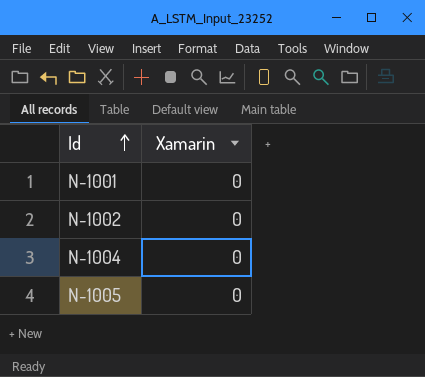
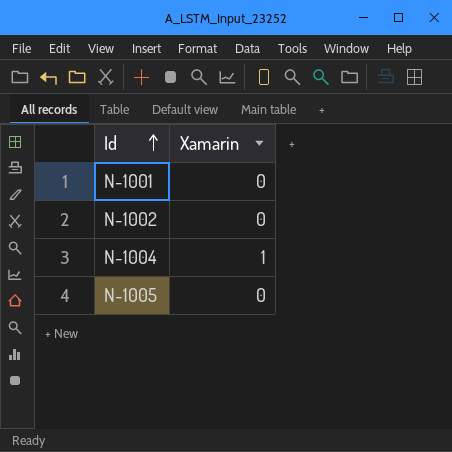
N-1004 | Xamarin: 0 -> 1

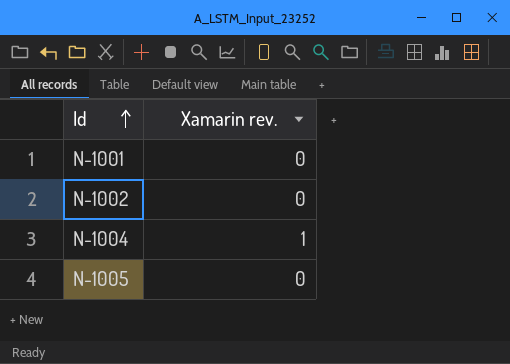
column name: Xamarin -> Xamarin rev.

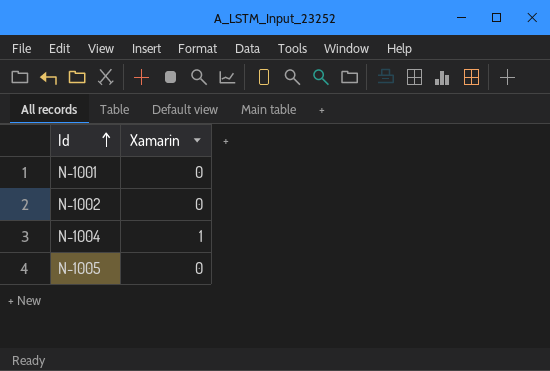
column name: Xamarin rev. -> Xamarin

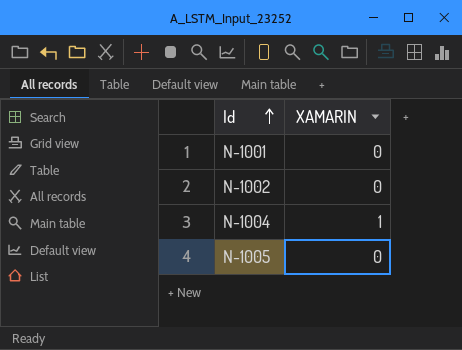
column name: Xamarin -> XAMARIN

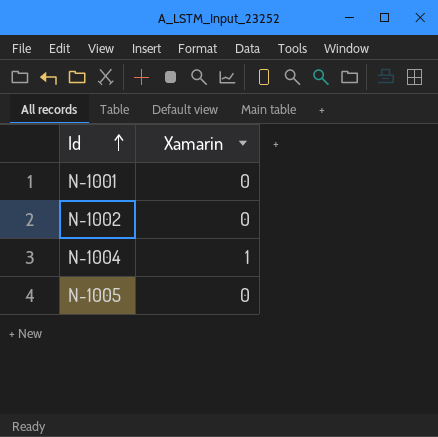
column name: XAMARIN -> Xamarin

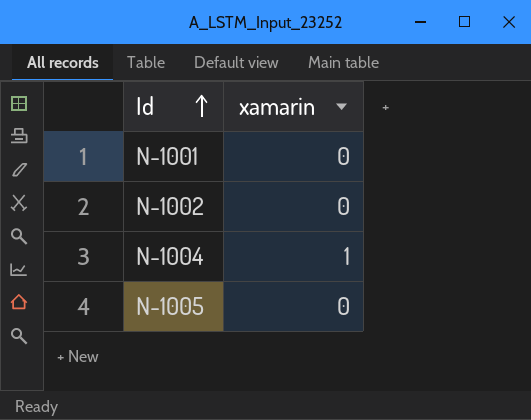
column name: Xamarin -> xamarin

